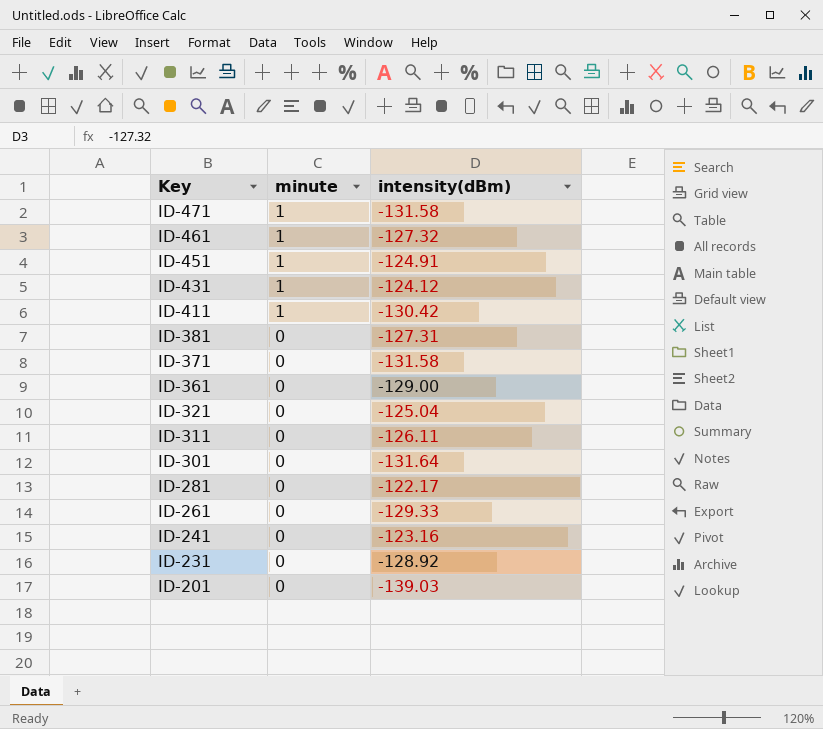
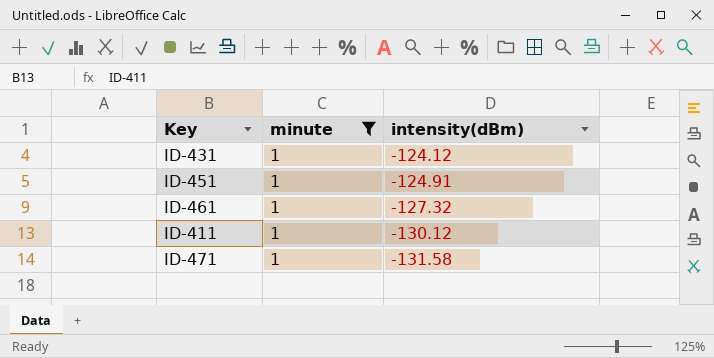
filter: none -> minute = 1
row order: Key descending -> intensity(dBm) descending
ID-411 | intensity(dBm): -130.42 -> -130.12

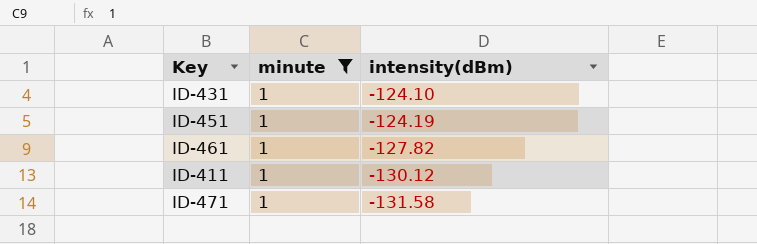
ID-431 | intensity(dBm): -124.12 -> -124.10
ID-451 | intensity(dBm): -124.91 -> -124.19
ID-461 | intensity(dBm): -127.32 -> -127.82

